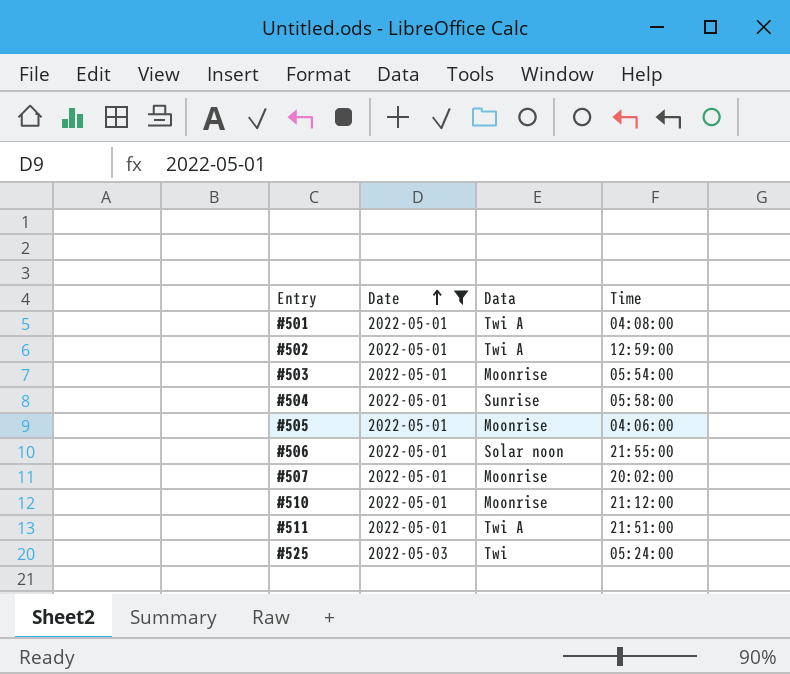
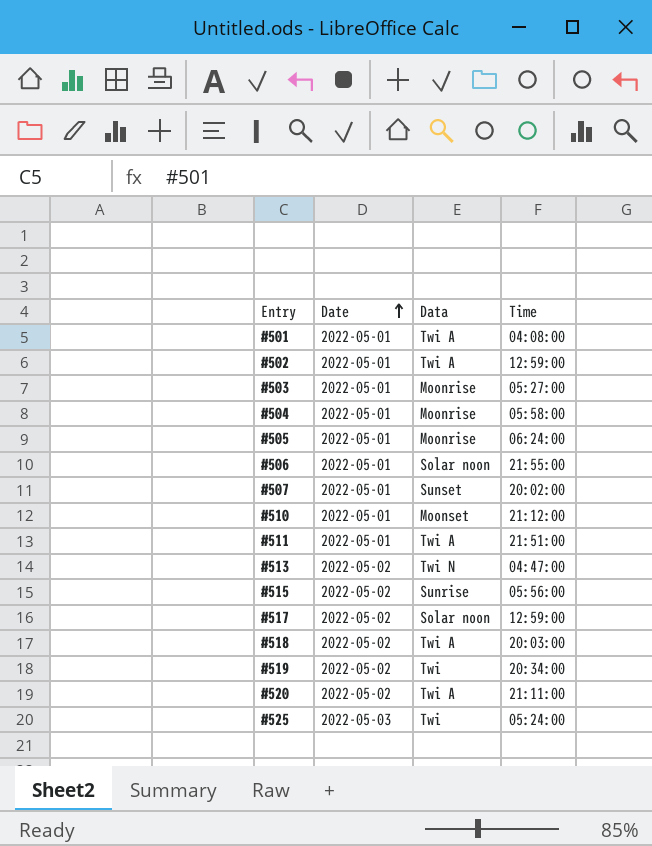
filter: Date != 2022-05-02 -> none
#503 | Time: 05:54:00 -> 05:27:00
#504 | Data: Sunrise -> Moonrise
#505 | Time: 04:06:00 -> 06:24:00
#507 | Data: Moonrise -> Sunset
#510 | Data: Moonrise -> Moonset

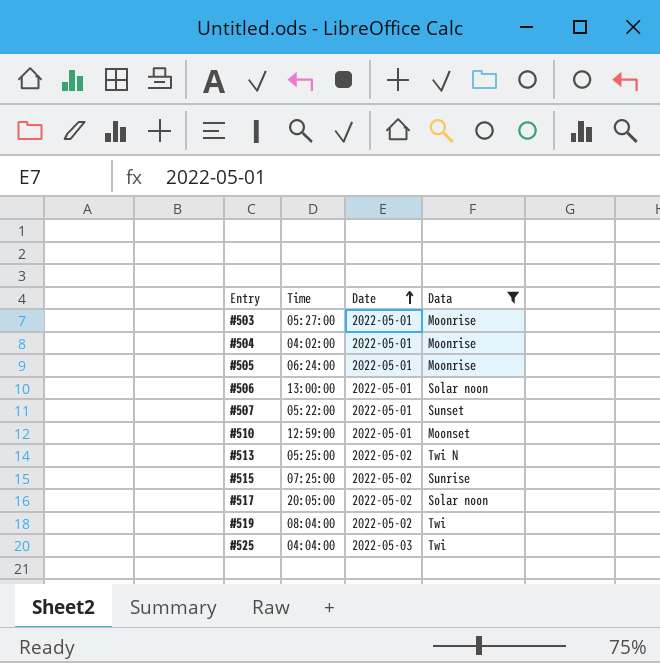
filter: none -> Data != Twi A
column Time | position: 4 -> 2
#504 | Time: 05:58:00 -> 04:02:00
#506 | Time: 21:55:00 -> 13:00:00
#507 | Time: 20:02:00 -> 05:22:00
#510 | Time: 21:12:00 -> 12:59:00
#513 | Time: 04:47:00 -> 05:25:00
#515 | Time: 05:56:00 -> 07:25:00
#517 | Time: 12:59:00 -> 20:05:00
#519 | Time: 20:34:00 -> 08:04:00
#525 | Time: 05:24:00 -> 04:04:00

